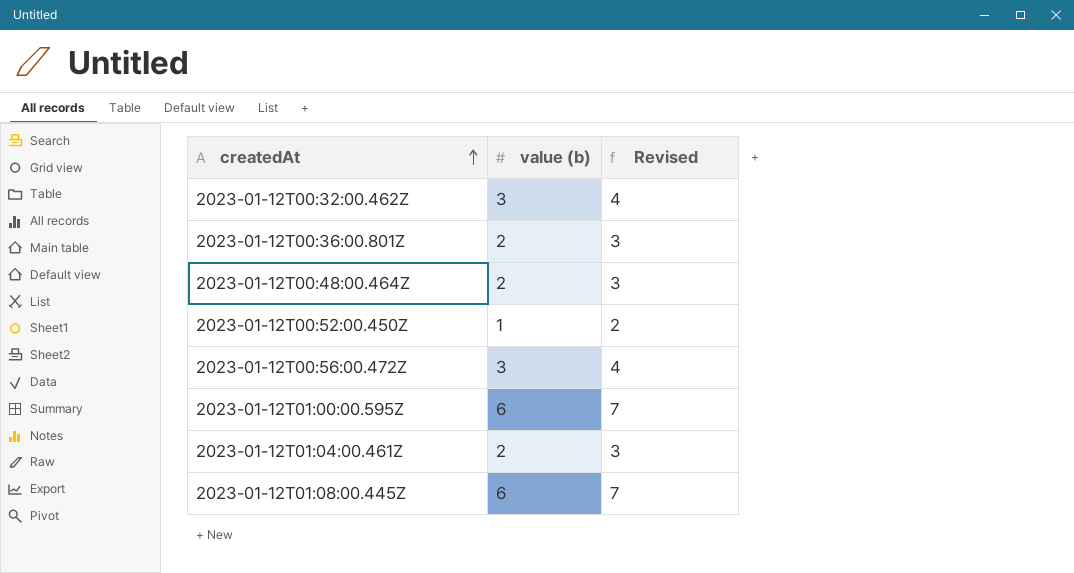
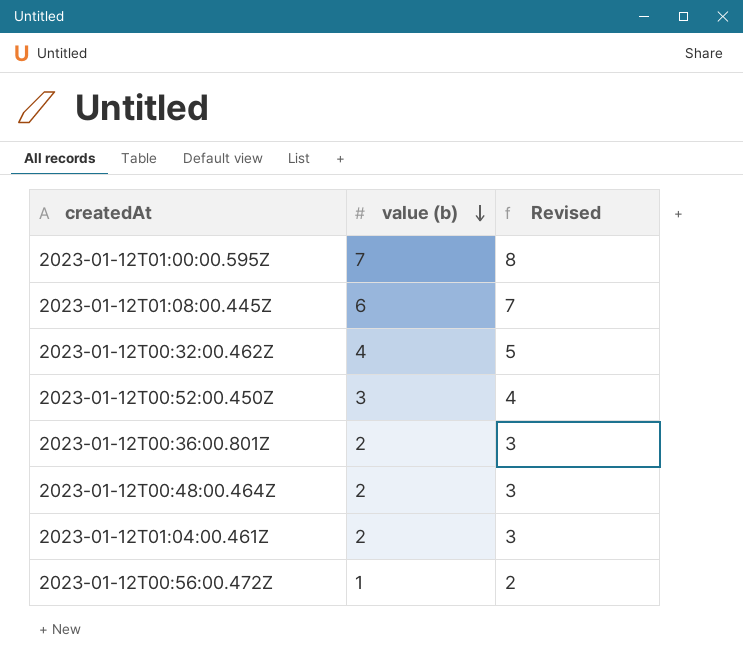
row order: createdAt ascending -> value (b) descending
2023-01-12T01:00:00.595Z | value (b): 6 -> 7
2023-01-12T01:00:00.595Z | Revised: 7 -> 8
2023-01-12T00:32:00.462Z | value (b): 3 -> 4
2023-01-12T00:32:00.462Z | Revised: 4 -> 5
2023-01-12T00:52:00.450Z | value (b): 1 -> 3
2023-01-12T00:52:00.450Z | Revised: 2 -> 4
2023-01-12T00:56:00.472Z | value (b): 3 -> 1
2023-01-12T00:56:00.472Z | Revised: 4 -> 2

